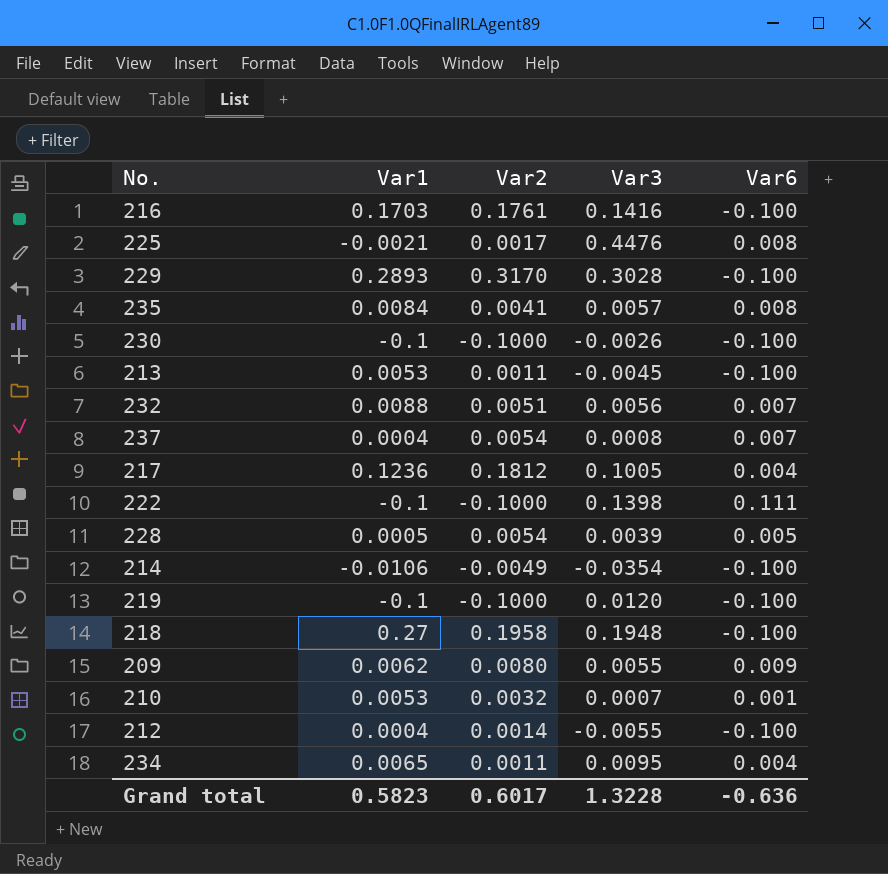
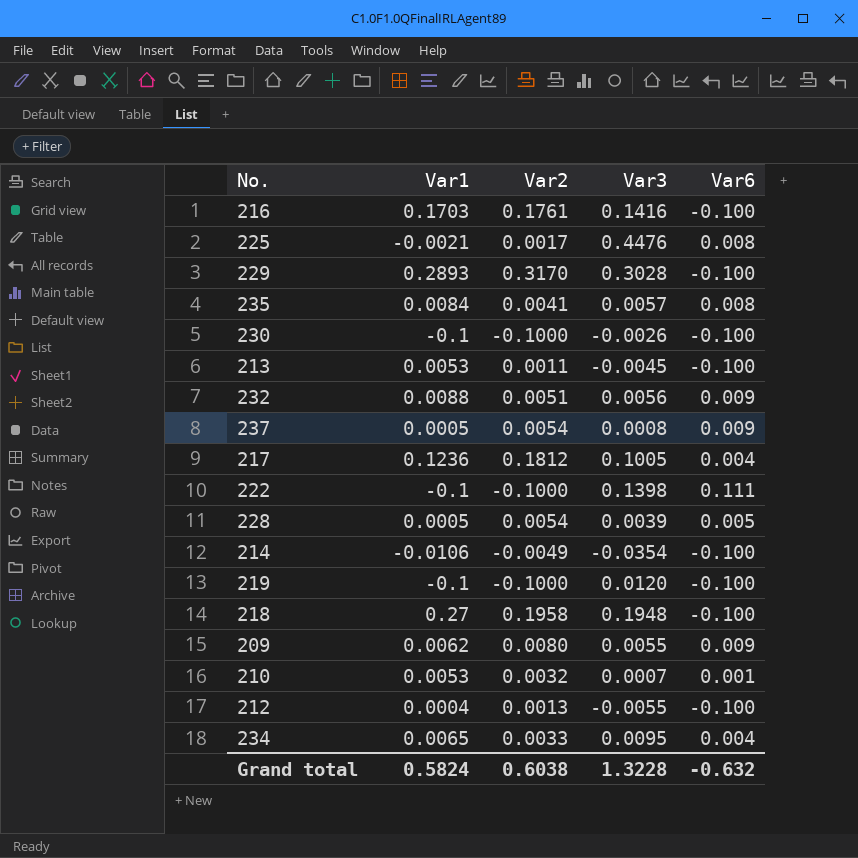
232 | Var6: 0.007 -> 0.009
237 | Var1: 0.0004 -> 0.0005
237 | Var6: 0.007 -> 0.009
212 | Var2: 0.0014 -> 0.0013
234 | Var2: 0.0011 -> 0.0033
Grand total | Var1: 0.5823 -> 0.5824
Grand total | Var2: 0.6017 -> 0.6038
Grand total | Var6: -0.636 -> -0.632

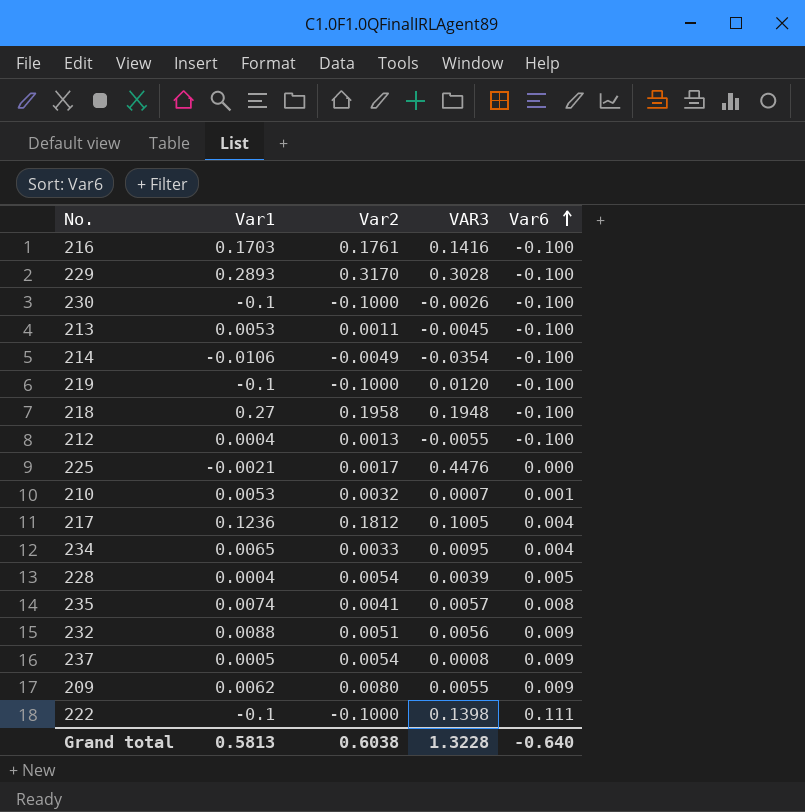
row order: none -> Var6 ascending
column name: Var3 -> VAR3
225 | Var6: 0.008 -> 0.000
228 | Var1: 0.0005 -> 0.0004
235 | Var1: 0.0084 -> 0.0074
Grand total | Var1: 0.5824 -> 0.5813
Grand total | Var6: -0.632 -> -0.640

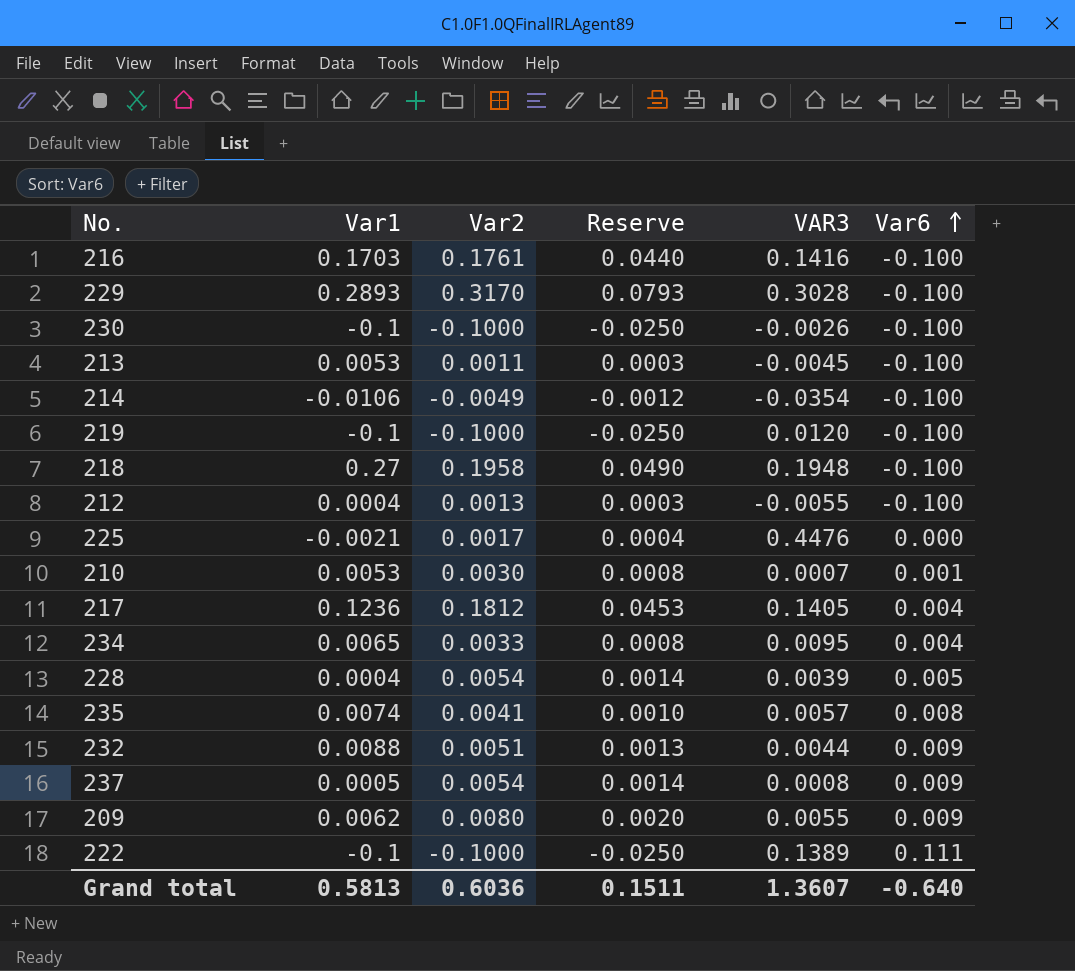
column Reserve | formula: none -> [Var2] * 0.25
210 | Var2: 0.0032 -> 0.0030
217 | VAR3: 0.1005 -> 0.1405
232 | VAR3: 0.0056 -> 0.0044
222 | VAR3: 0.1398 -> 0.1389
Grand total | Var2: 0.6038 -> 0.6036
Grand total | VAR3: 1.3228 -> 1.3607

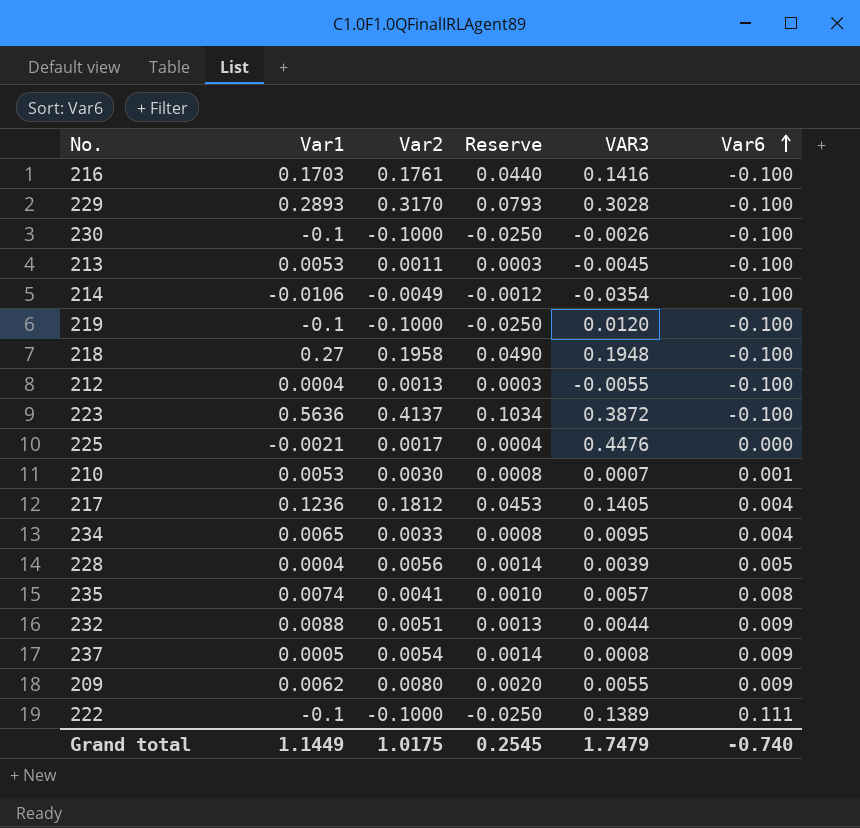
row 223: none -> 0.5636 | 0.4137 | 0.1034 | 0.3872 | -0.100
228 | Var2: 0.0054 -> 0.0056
Grand total | Var1: 0.5813 -> 1.1449
Grand total | Var2: 0.6036 -> 1.0175
Grand total | Reserve: 0.1511 -> 0.2545
Grand total | VAR3: 1.3607 -> 1.7479
Grand total | Var6: -0.640 -> -0.740

